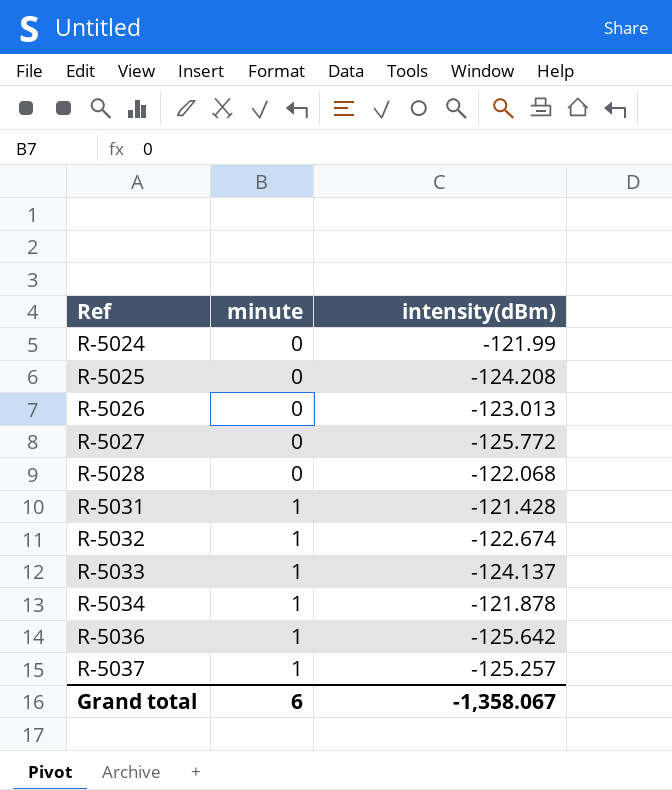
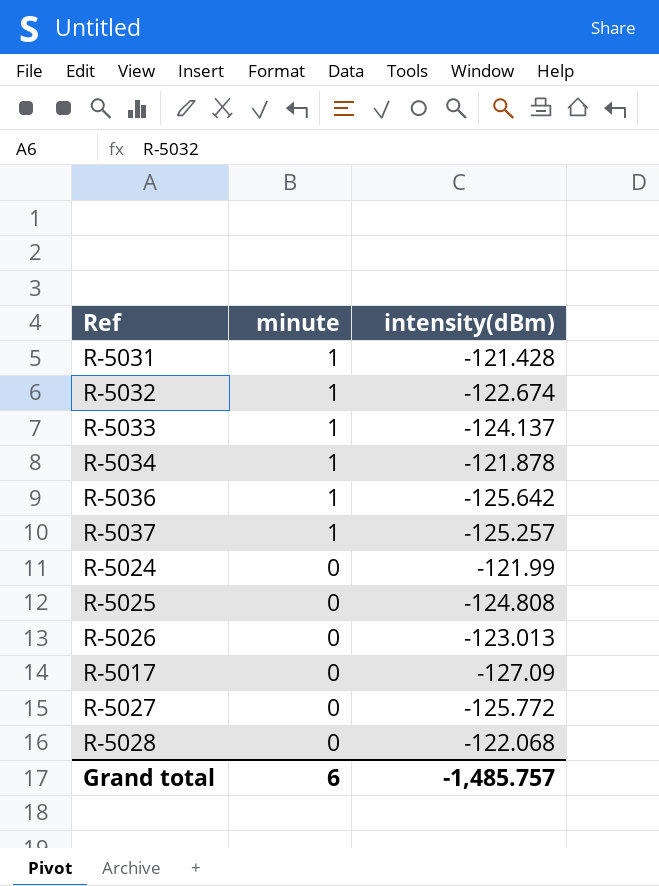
row order: Ref ascending -> minute descending
R-5025 | intensity(dBm): -124.208 -> -124.808
row R-5017: none -> 0 | -127.09
Grand total | intensity(dBm): -1,358.067 -> -1,485.757

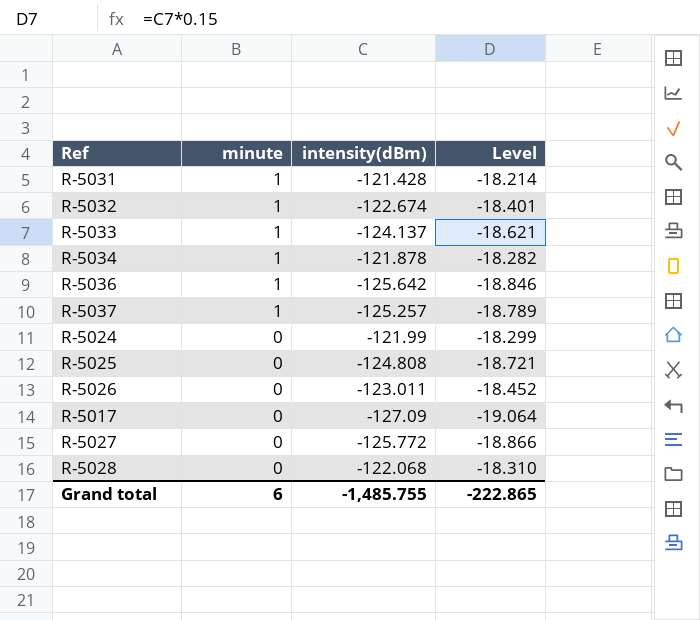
column Level | formula: none -> [intensity(dBm)] * 0.15
R-5026 | intensity(dBm): -123.013 -> -123.011
Grand total | intensity(dBm): -1,485.757 -> -1,485.755

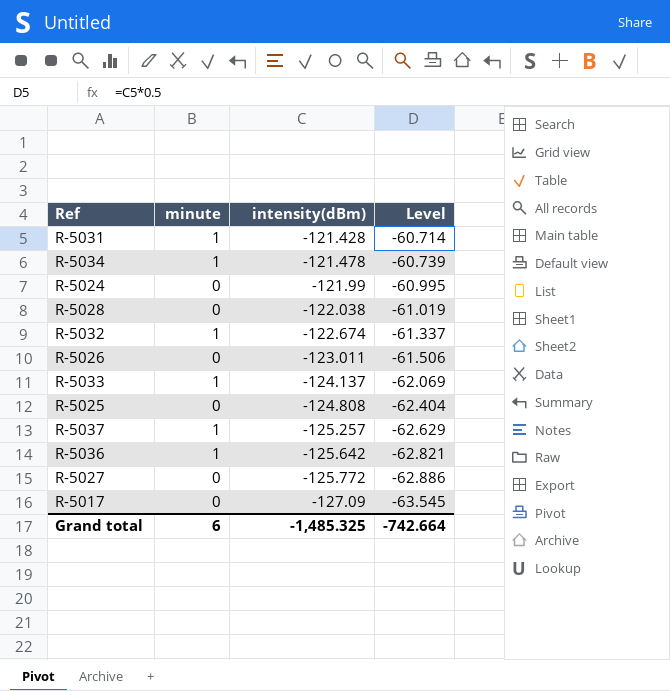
row order: minute descending -> intensity(dBm) descending
column Level | formula: [intensity(dBm)] * 0.15 -> [intensity(dBm)] * 0.5
R-5034 | intensity(dBm): -121.878 -> -121.478
R-5028 | intensity(dBm): -122.068 -> -122.038
Grand total | intensity(dBm): -1,485.755 -> -1,485.325
Grand total | Level: -222.865 -> -742.664

